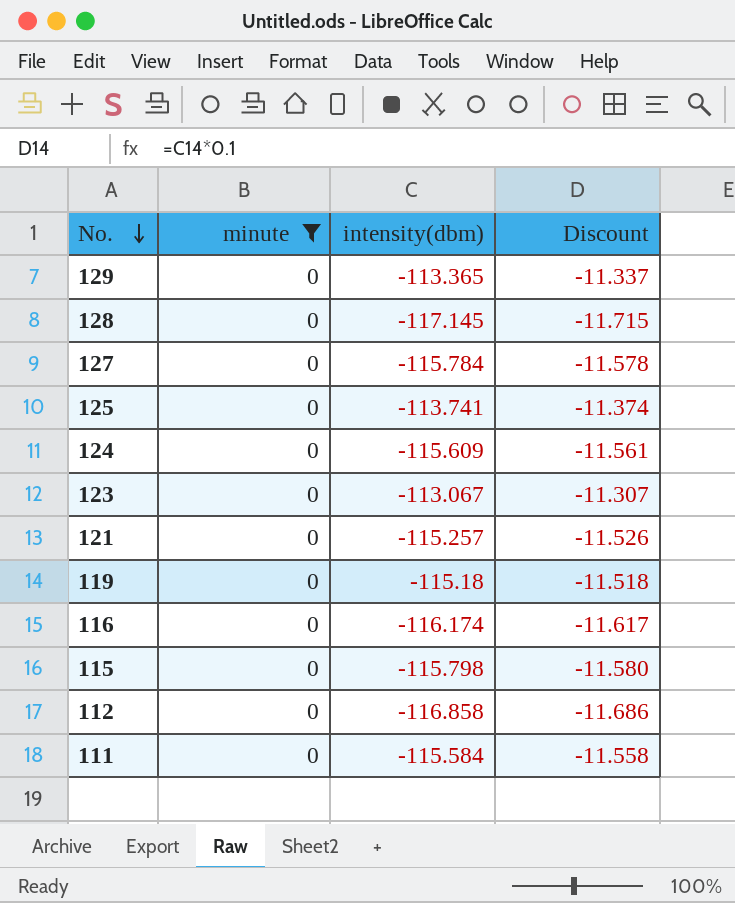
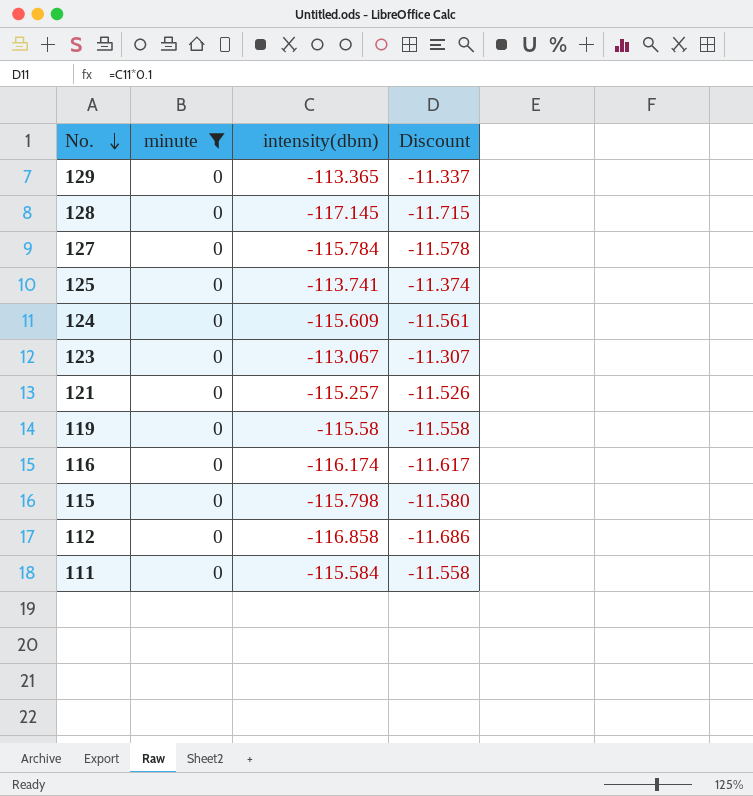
119 | intensity(dbm): -115.18 -> -115.58
119 | Discount: -11.518 -> -11.558

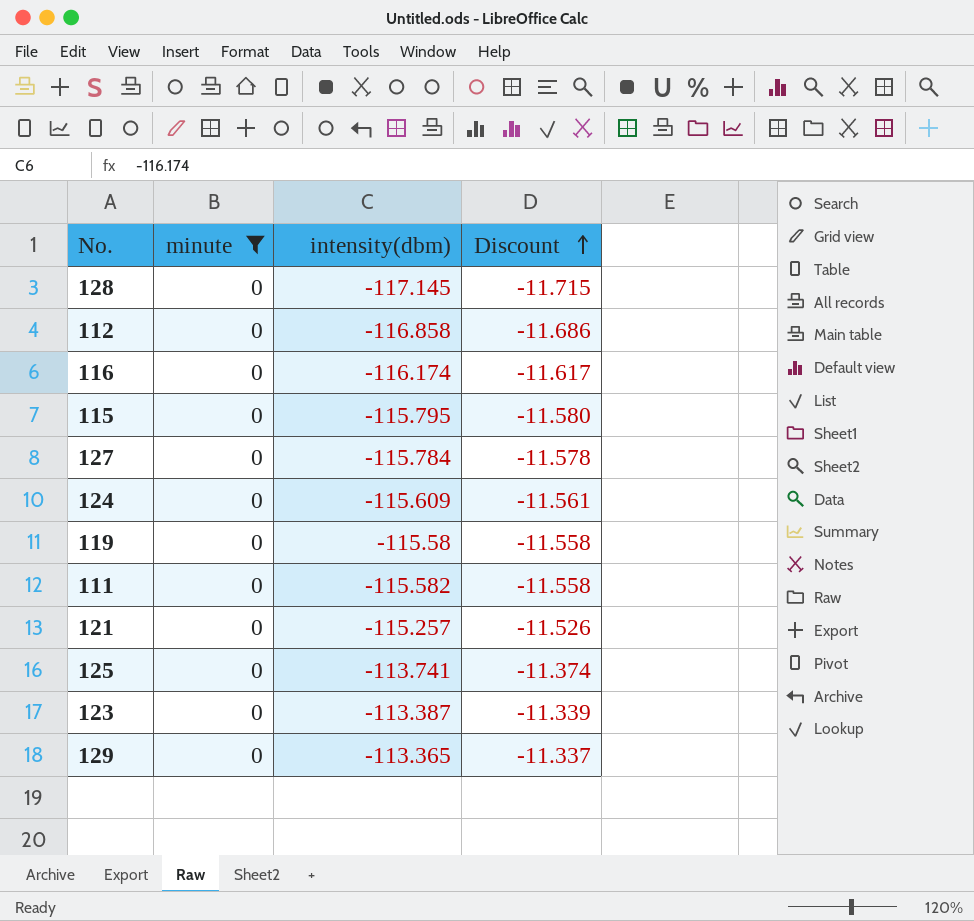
row order: No. descending -> Discount ascending
115 | intensity(dbm): -115.798 -> -115.795
111 | intensity(dbm): -115.584 -> -115.582
123 | intensity(dbm): -113.067 -> -113.387
123 | Discount: -11.307 -> -11.339

